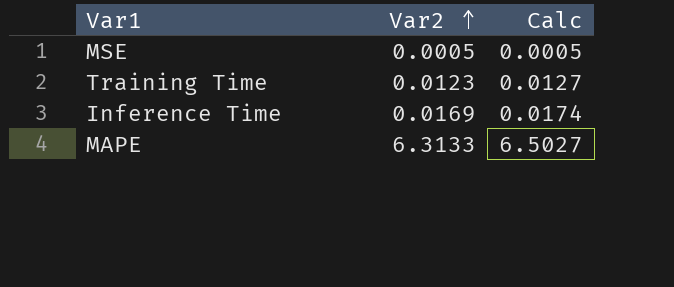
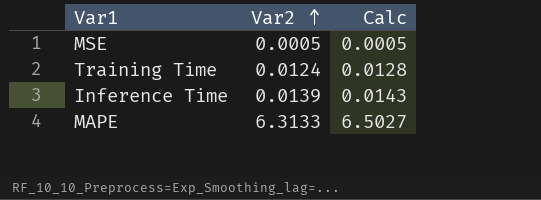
Training Time | Var2: 0.0123 -> 0.0124
Training Time | Calc: 0.0127 -> 0.0128
Inference Time | Var2: 0.0169 -> 0.0139
Inference Time | Calc: 0.0174 -> 0.0143

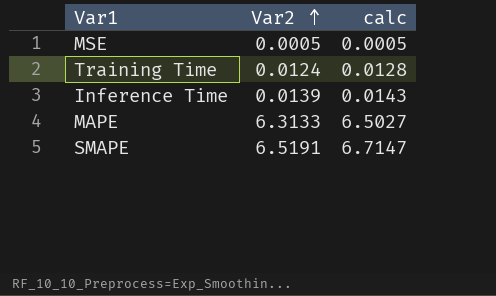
column name: Calc -> calc
row SMAPE: none -> 6.5191 | 6.7147

